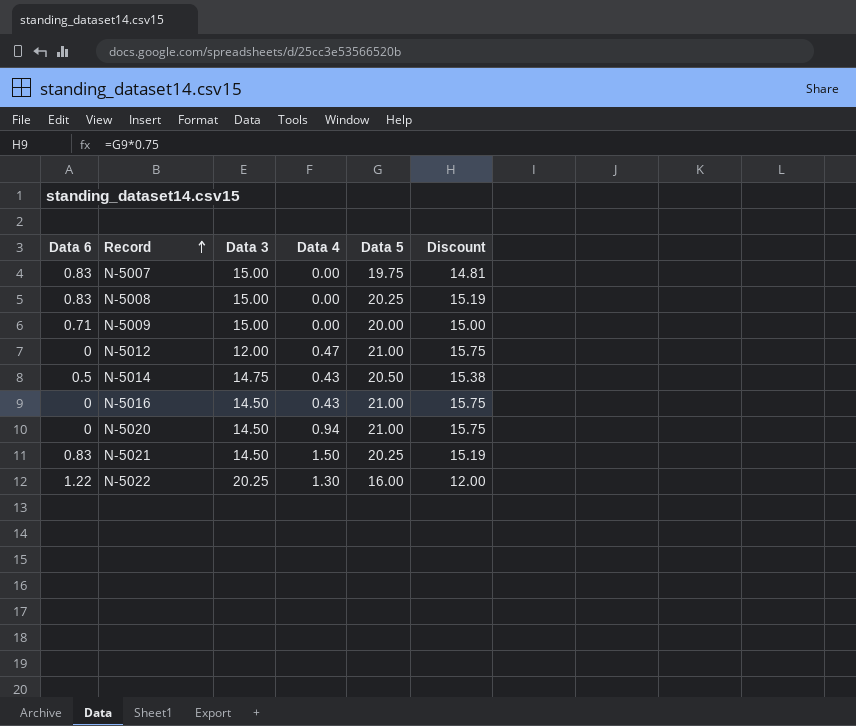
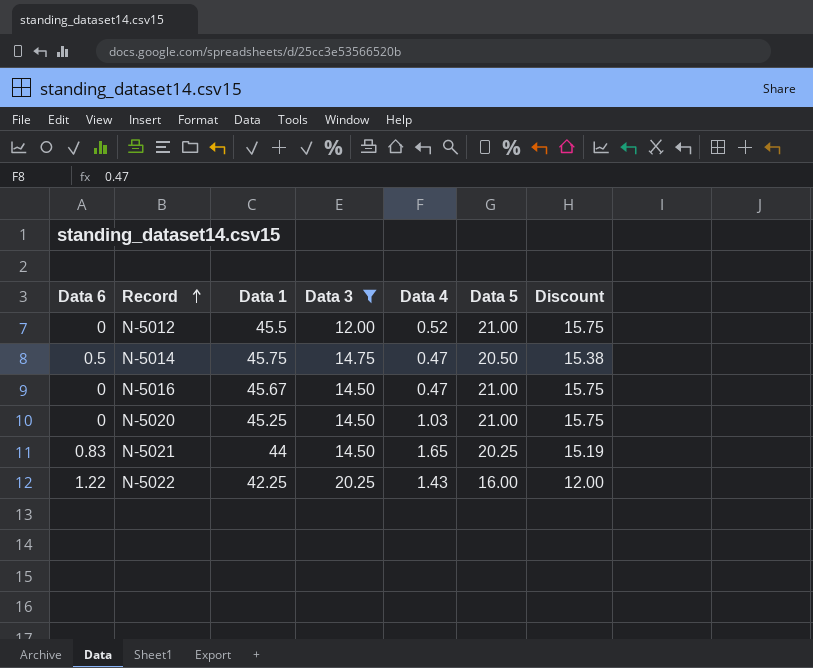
filter: none -> Data 3 != 15.00
column Data 1 | position: none -> 3
N-5012 | Data 4: 0.47 -> 0.52
N-5014 | Data 4: 0.43 -> 0.47
N-5016 | Data 4: 0.43 -> 0.47
N-5020 | Data 4: 0.94 -> 1.03
N-5021 | Data 4: 1.50 -> 1.65
N-5022 | Data 4: 1.30 -> 1.43

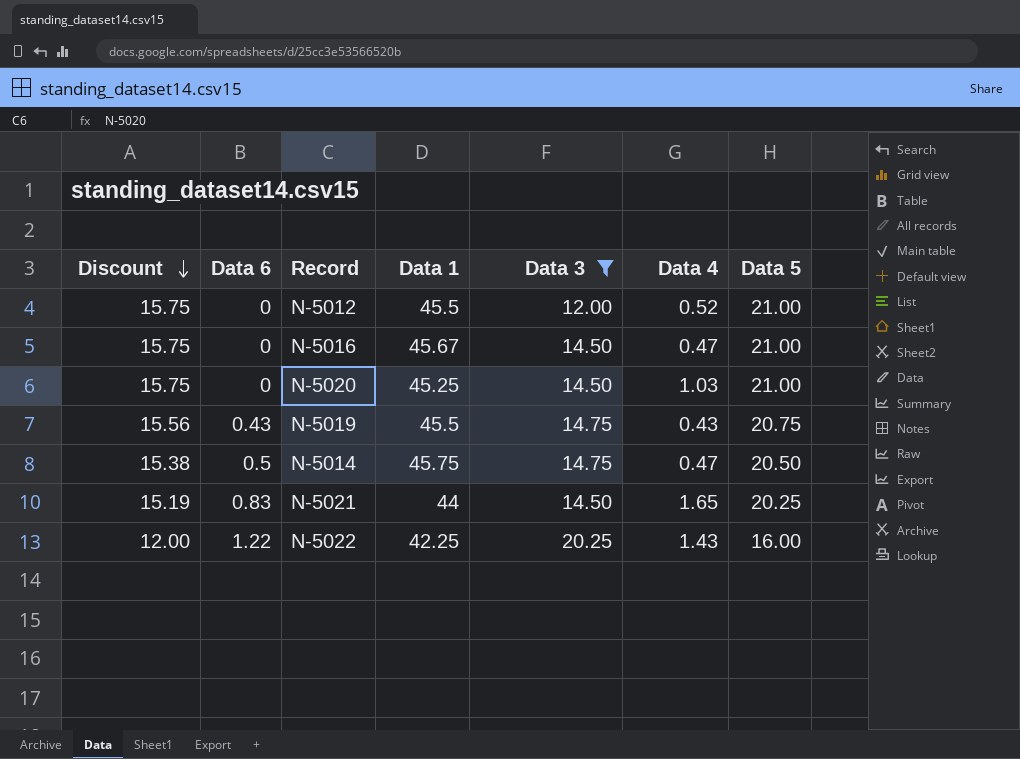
row order: Record ascending -> Discount descending
column Discount | position: 7 -> 1
row N-5019: none -> 15.56 | 0.43 | 45.5 | 14.75 | 0.43 | 20.75

